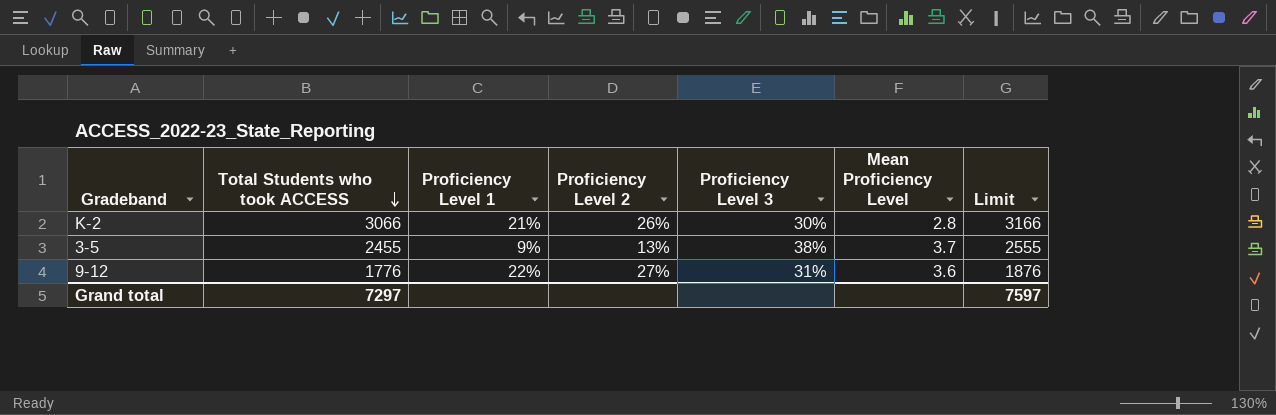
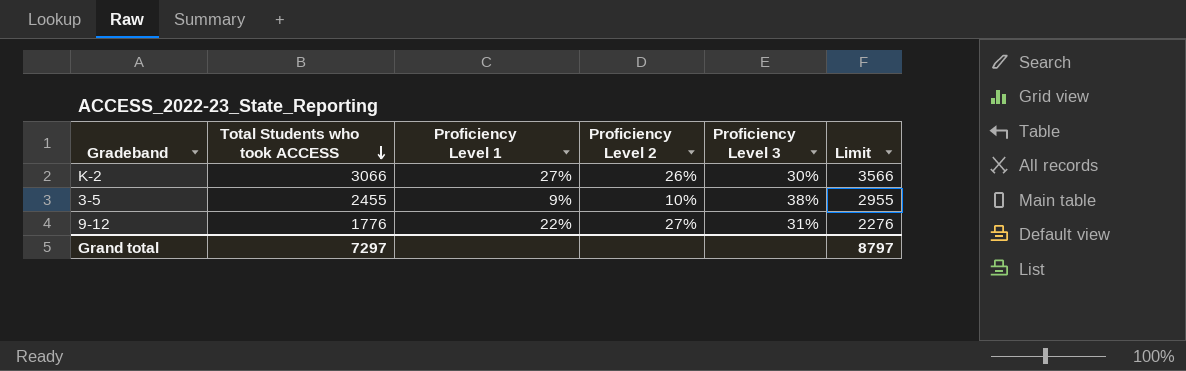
column Mean Proficiency Level | position: 6 -> none
column Limit | formula: [Total Students who took ACCESS] + 100 -> [Total Students who took ACCESS] + 500
K-2 | Proficiency Level 1: 21% -> 27%
3-5 | Proficiency Level 2: 13% -> 10%
Grand total | Limit: 7597 -> 8797

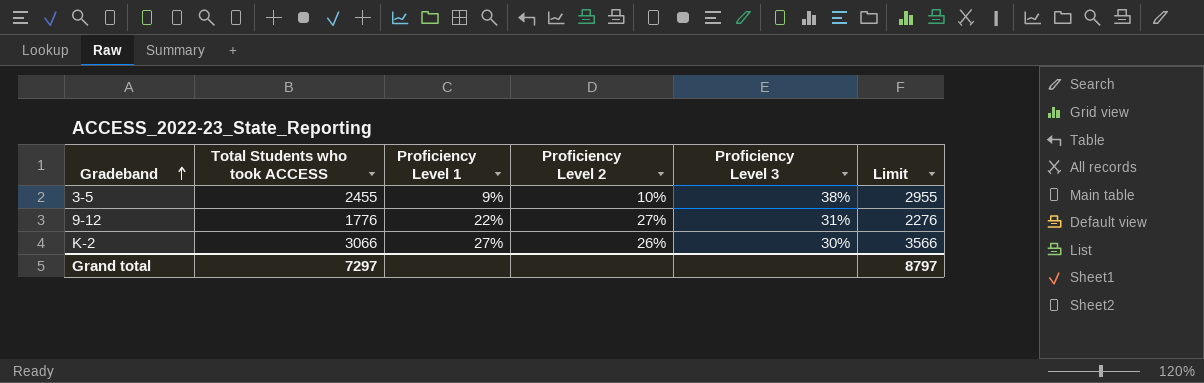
row order: Total Students who took ACCESS descending -> Gradeband ascending

